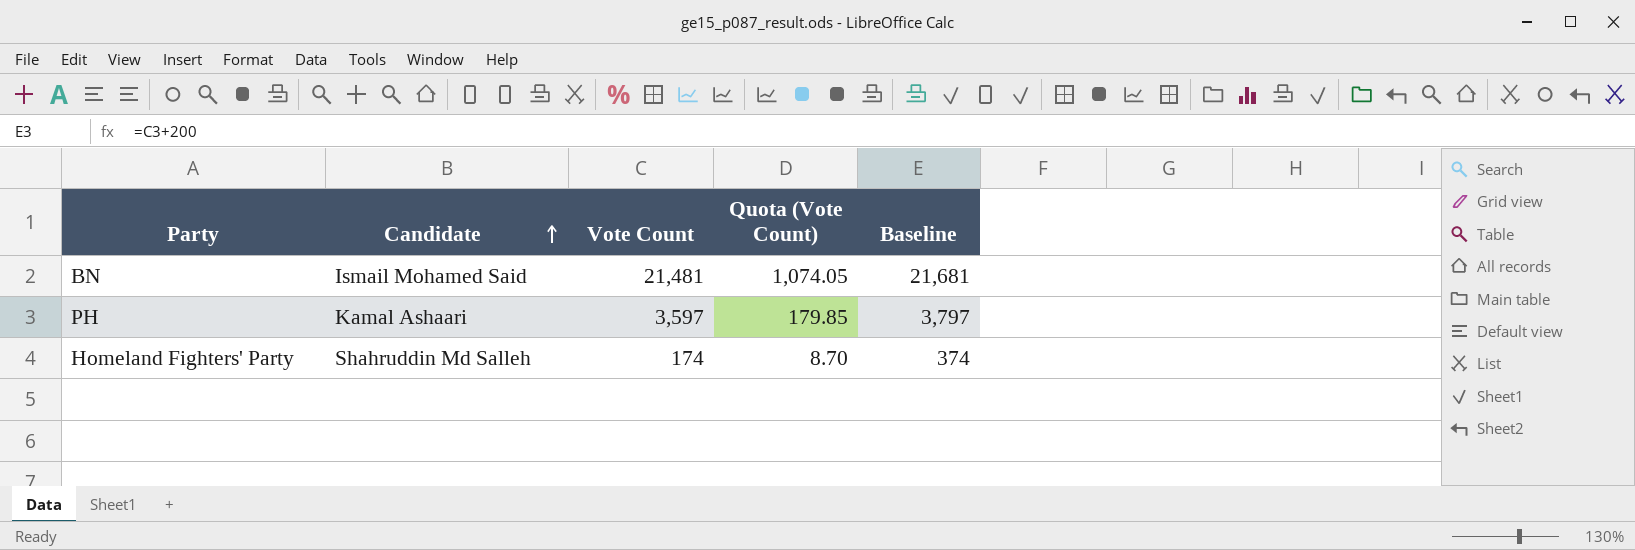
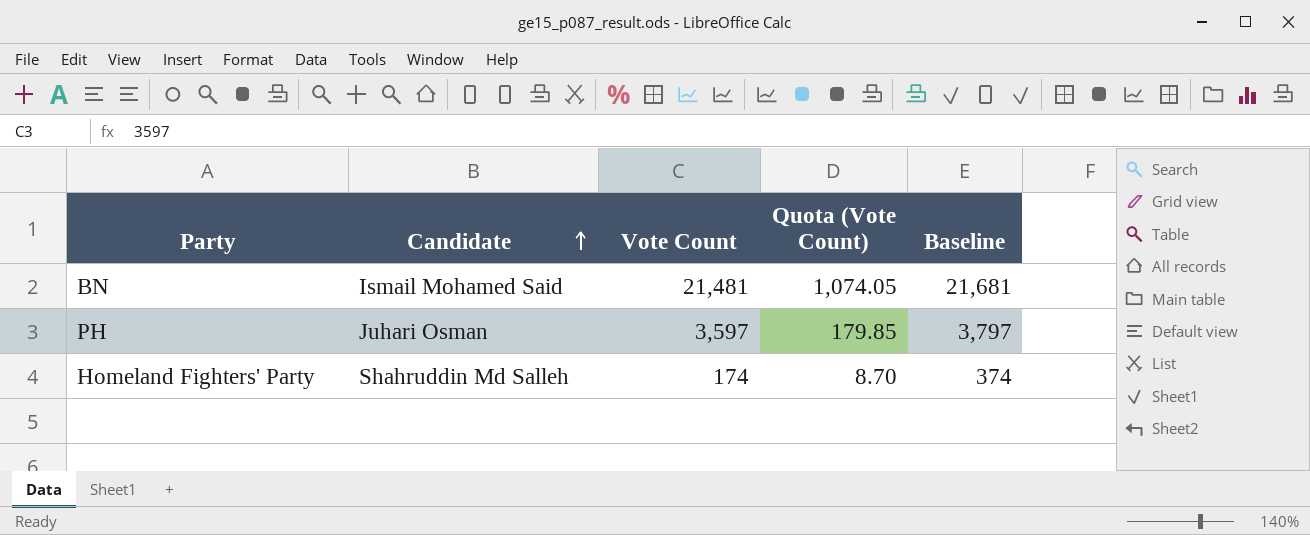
PH | Candidate: Kamal Ashaari -> Juhari Osman

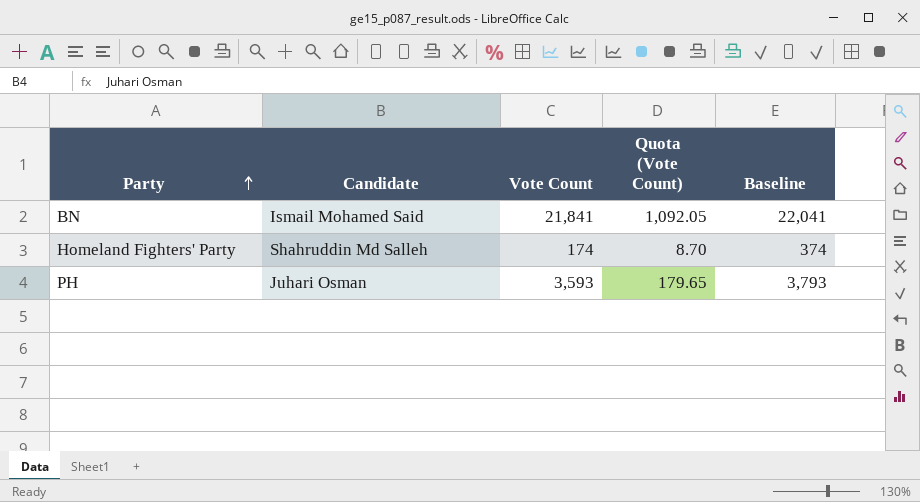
row order: Candidate ascending -> Party ascending
BN | Vote Count: 21,481 -> 21,841
BN | Quota (Vote Count): 1,074.05 -> 1,092.05
BN | Baseline: 21,681 -> 22,041
PH | Vote Count: 3,597 -> 3,593
PH | Quota (Vote Count): 179.85 -> 179.65
PH | Baseline: 3,797 -> 3,793

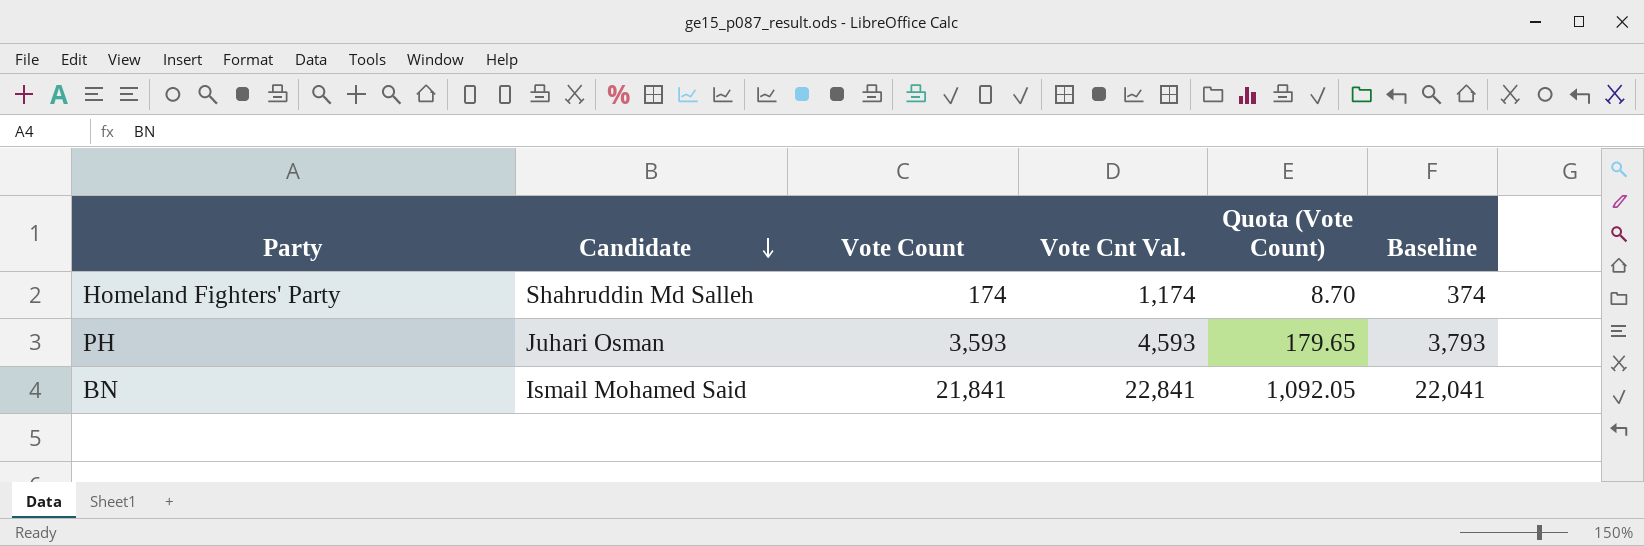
row order: Party ascending -> Candidate descending
column Vote Cnt Val. | formula: none -> [Vote Count] + 1000

